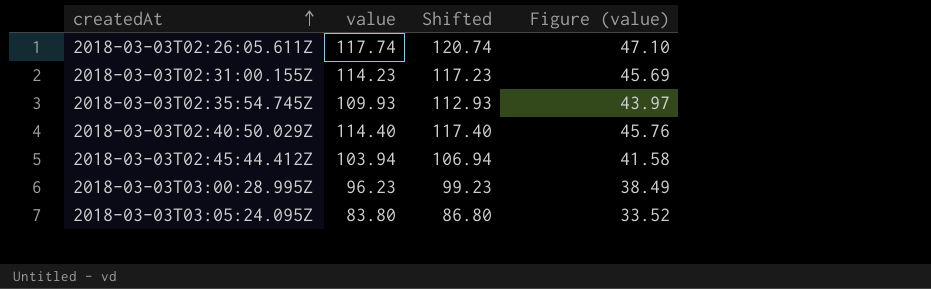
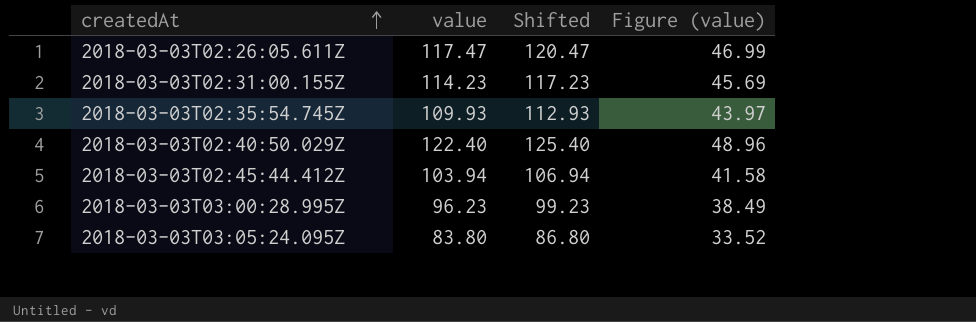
2018-03-03T02:26:05.611Z | value: 117.74 -> 117.47
2018-03-03T02:26:05.611Z | Shifted: 120.74 -> 120.47
2018-03-03T02:26:05.611Z | Figure (value): 47.10 -> 46.99
2018-03-03T02:40:50.029Z | value: 114.40 -> 122.40
2018-03-03T02:40:50.029Z | Shifted: 117.40 -> 125.40
2018-03-03T02:40:50.029Z | Figure (value): 45.76 -> 48.96

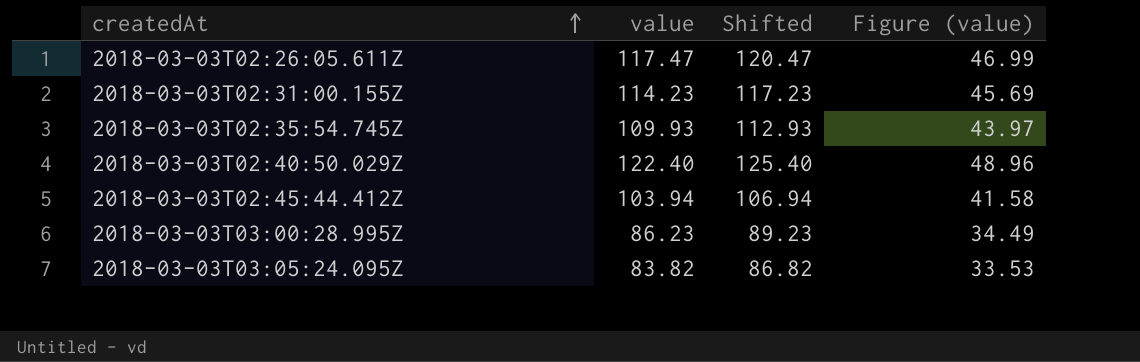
2018-03-03T03:00:28.995Z | value: 96.23 -> 86.23
2018-03-03T03:00:28.995Z | Shifted: 99.23 -> 89.23
2018-03-03T03:00:28.995Z | Figure (value): 38.49 -> 34.49
2018-03-03T03:05:24.095Z | value: 83.80 -> 83.82
2018-03-03T03:05:24.095Z | Shifted: 86.80 -> 86.82
2018-03-03T03:05:24.095Z | Figure (value): 33.52 -> 33.53

